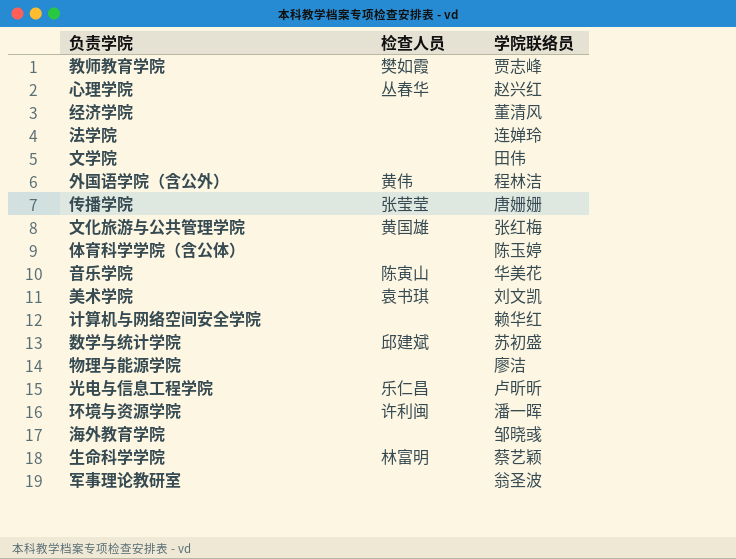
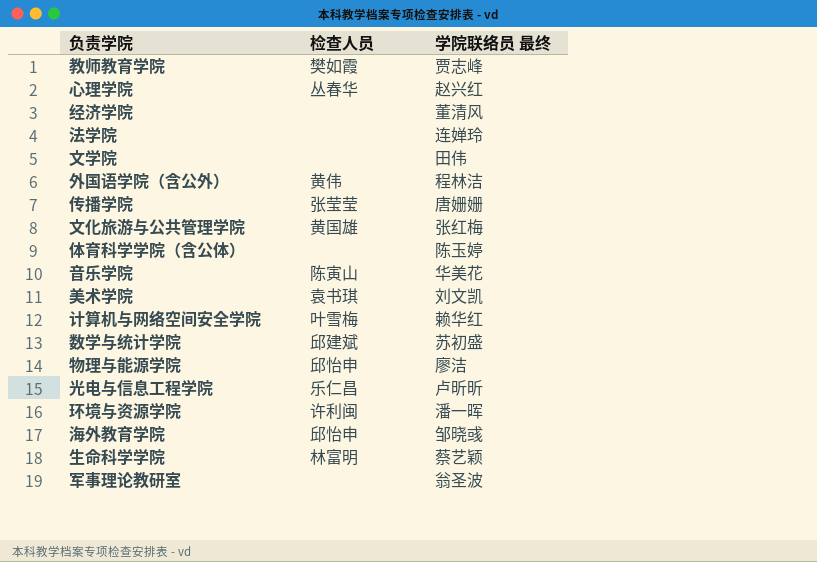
column name: 学院联络员 -> 学院联络员 最终
计算机与网络空间安全学院 | 检查人员: none -> 叶雪梅
物理与能源学院 | 检查人员: none -> 邱怡申
海外教育学院 | 检查人员: none -> 邱怡申

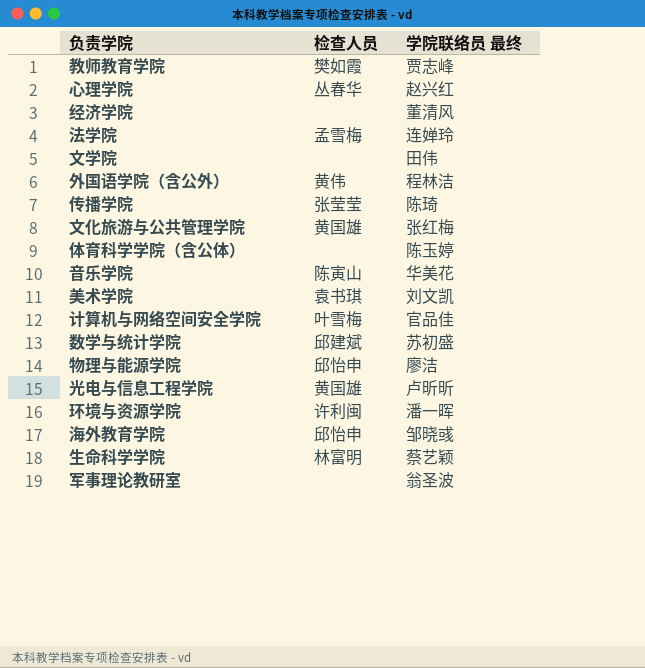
法学院 | 检查人员: none -> 孟雪梅
传播学院 | 学院联络员 最终: 唐姗姗 -> 陈琦
计算机与网络空间安全学院 | 学院联络员 最终: 赖华红 -> 官品佳
光电与信息工程学院 | 检查人员: 乐仁昌 -> 黄国雄

